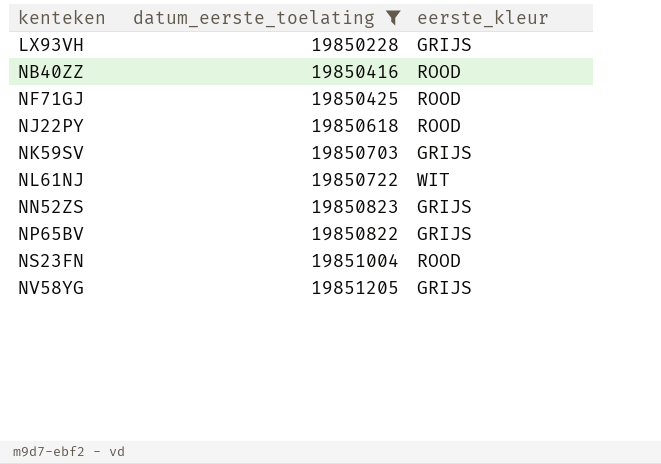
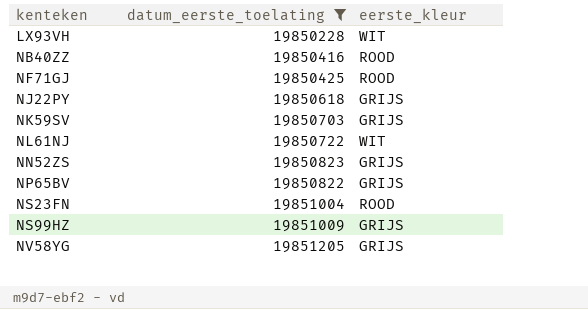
LX93VH | eerste_kleur: GRIJS -> WIT
NJ22PY | eerste_kleur: ROOD -> GRIJS
row NS99HZ: none -> 19851009 | GRIJS

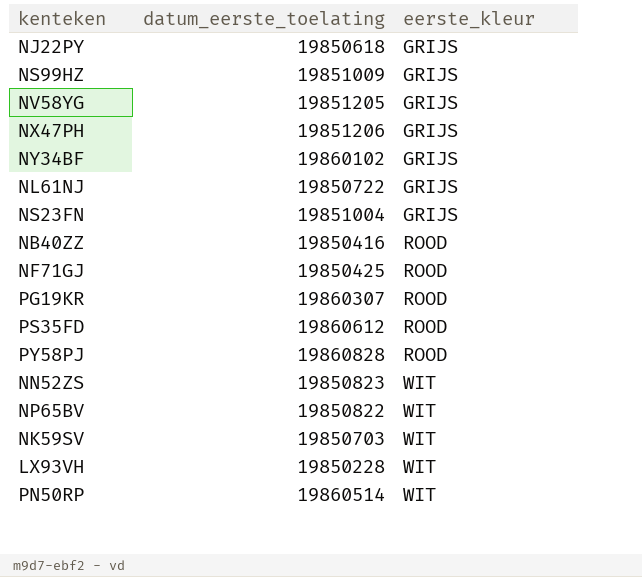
filter: datum_eerste_toelating <= 19851205 -> none
row order: kenteken ascending -> eerste_kleur ascending
NL61NJ | eerste_kleur: WIT -> GRIJS
NS23FN | eerste_kleur: ROOD -> GRIJS
NN52ZS | eerste_kleur: GRIJS -> WIT
NP65BV | eerste_kleur: GRIJS -> WIT
NK59SV | eerste_kleur: GRIJS -> WIT

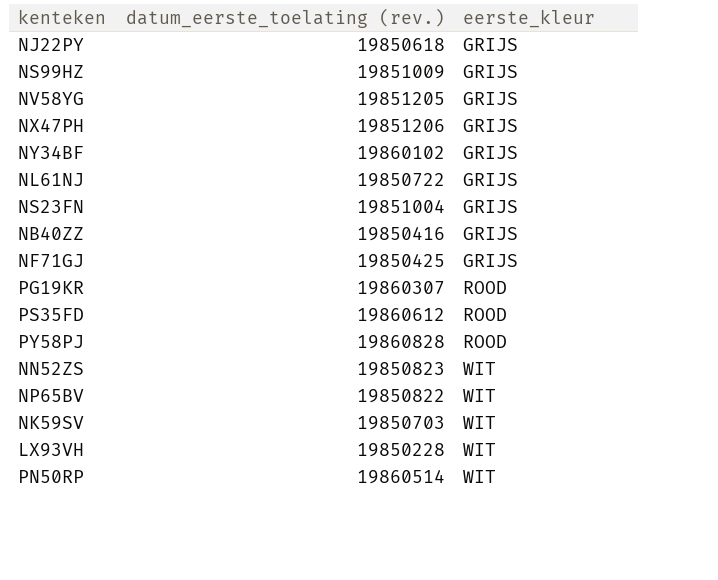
column name: datum_eerste_toelating -> datum_eerste_toelating (rev.)
NB40ZZ | eerste_kleur: ROOD -> GRIJS
NF71GJ | eerste_kleur: ROOD -> GRIJS

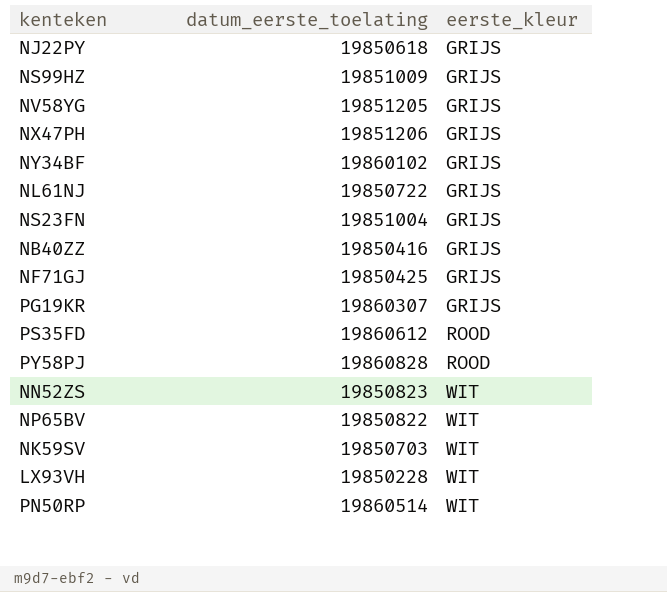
column name: datum_eerste_toelating (rev.) -> datum_eerste_toelating
PG19KR | eerste_kleur: ROOD -> GRIJS

